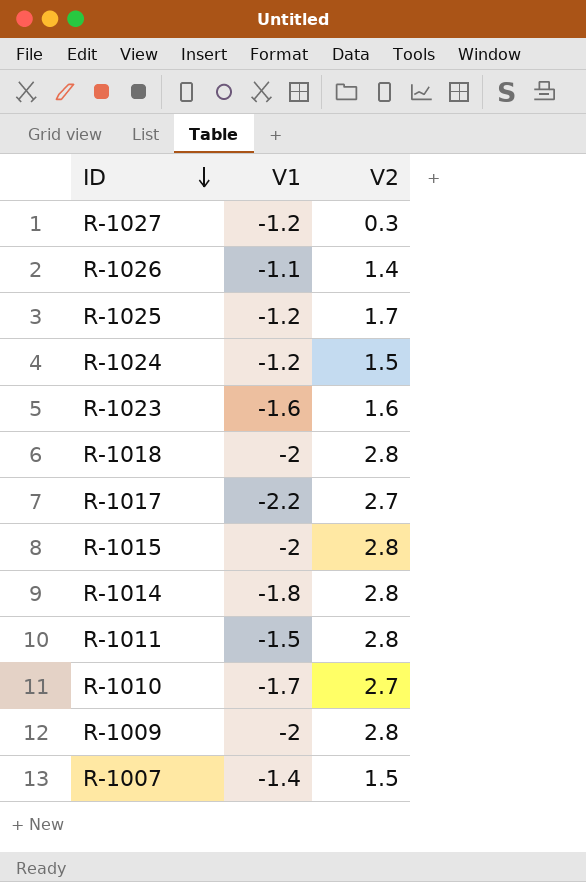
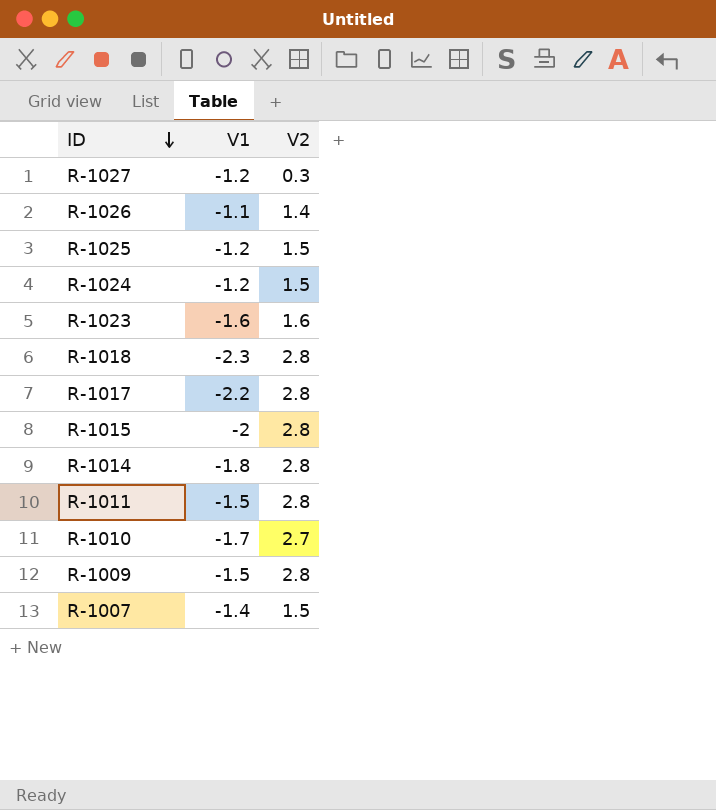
R-1025 | V2: 1.7 -> 1.5
R-1018 | V1: -2 -> -2.3
R-1017 | V2: 2.7 -> 2.8
R-1009 | V1: -2 -> -1.5

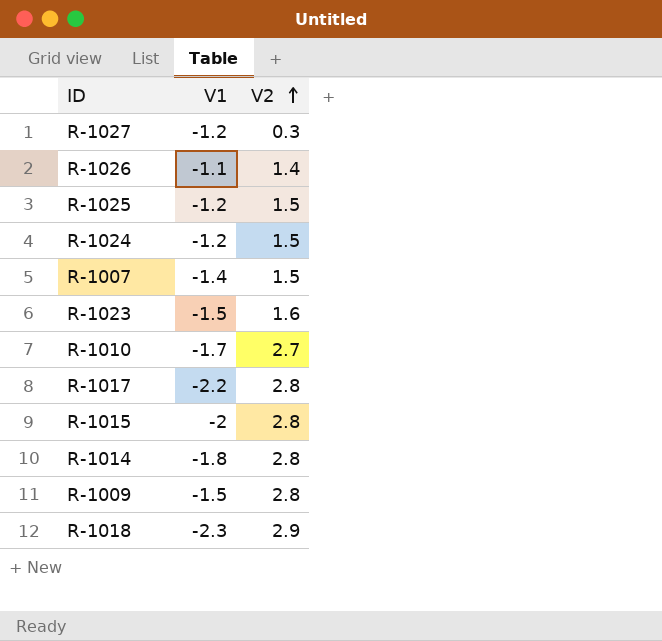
row order: ID descending -> V2 ascending
row R-1011: -1.5 | 2.8 -> none
R-1023 | V1: -1.6 -> -1.5
R-1018 | V2: 2.8 -> 2.9

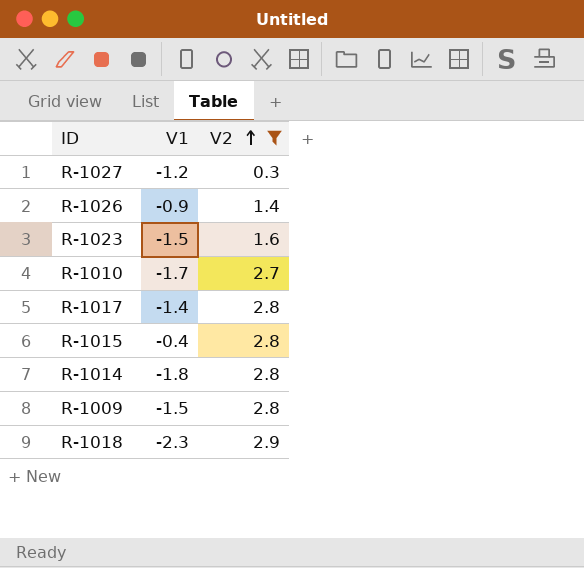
filter: none -> V2 != 1.5
R-1026 | V1: -1.1 -> -0.9
R-1017 | V1: -2.2 -> -1.4
R-1015 | V1: -2 -> -0.4

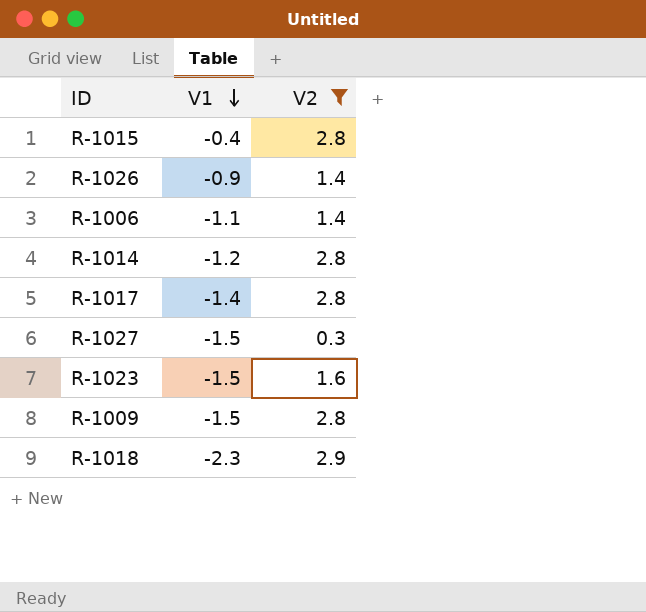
row order: V2 ascending -> V1 descending
row R-1010: -1.7 | 2.7 -> none
row R-1006: none -> -1.1 | 1.4
R-1014 | V1: -1.8 -> -1.2
R-1027 | V1: -1.2 -> -1.5

